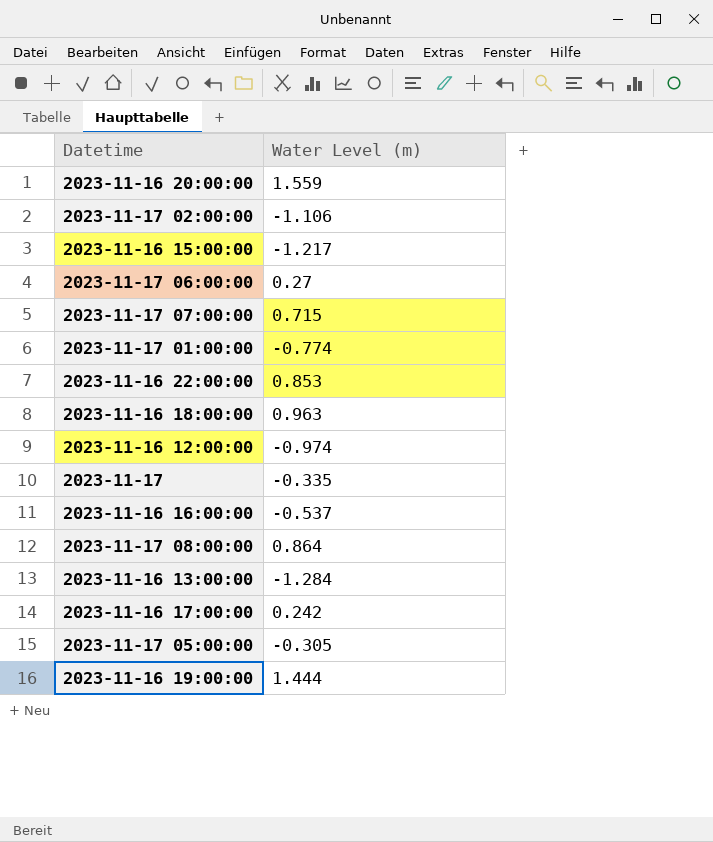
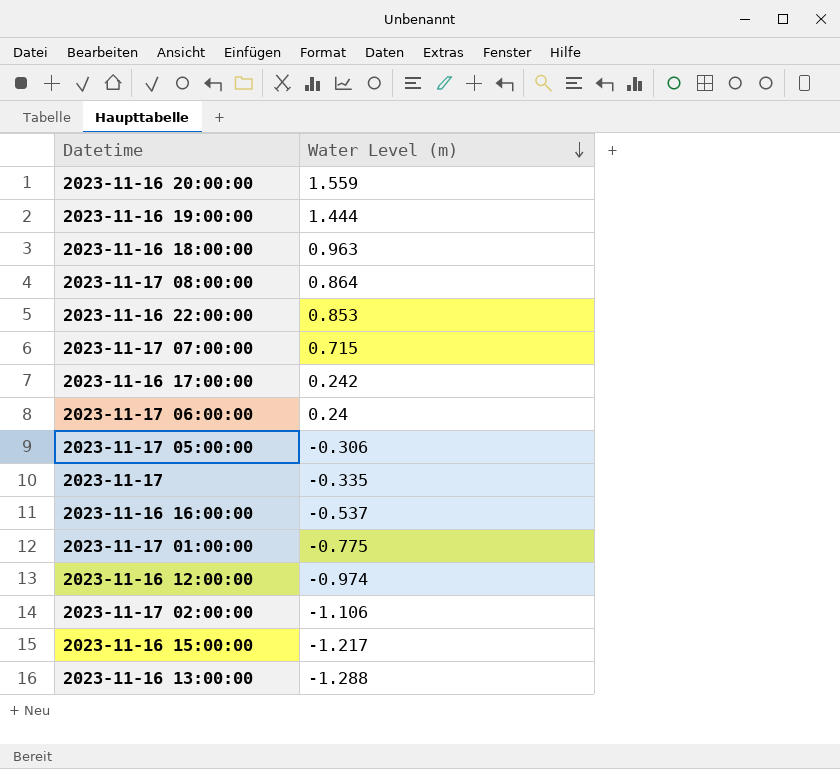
row order: none -> Water Level (m) descending
2023-11-17 06:00:00 | Water Level (m): 0.27 -> 0.24
2023-11-17 05:00:00 | Water Level (m): -0.305 -> -0.306
2023-11-17 01:00:00 | Water Level (m): -0.774 -> -0.775
2023-11-16 13:00:00 | Water Level (m): -1.284 -> -1.288

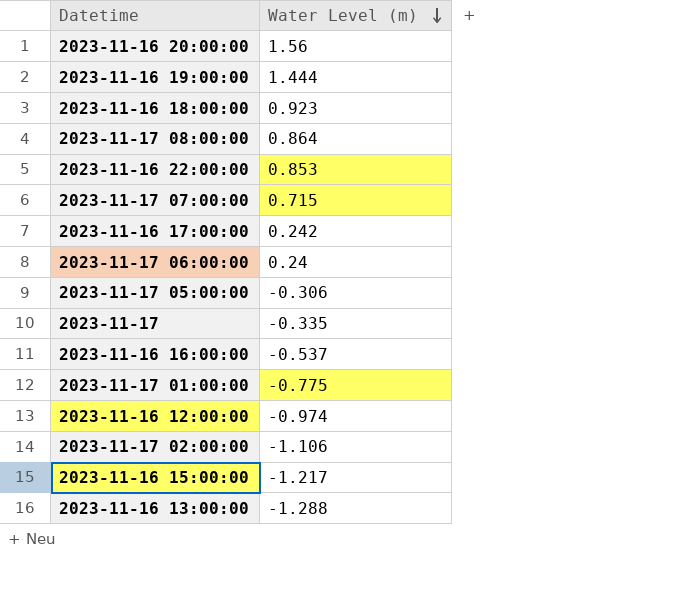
2023-11-16 20:00:00 | Water Level (m): 1.559 -> 1.56
2023-11-16 18:00:00 | Water Level (m): 0.963 -> 0.923

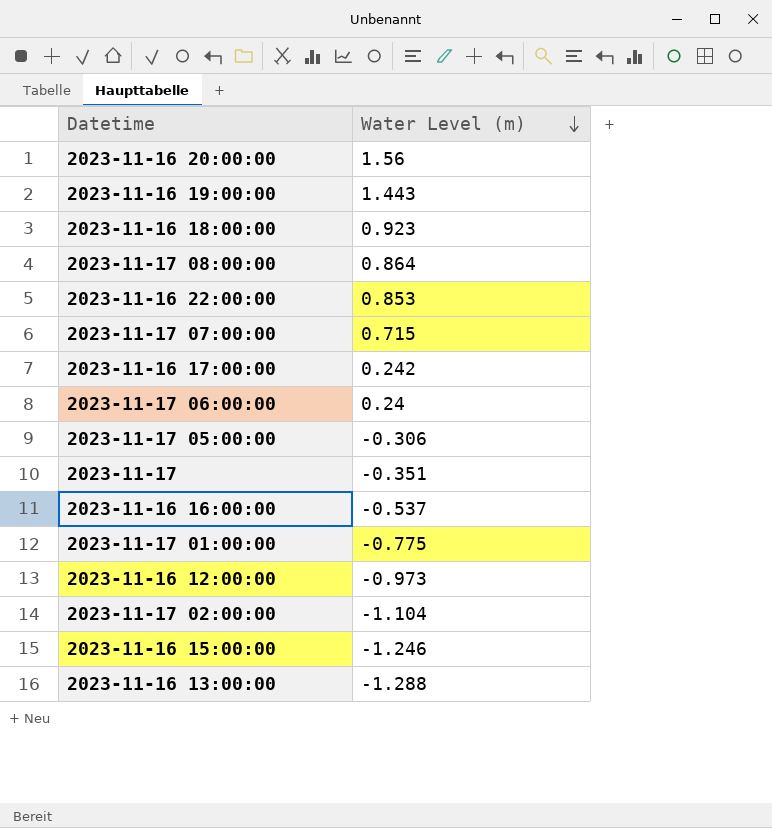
2023-11-16 19:00:00 | Water Level (m): 1.444 -> 1.443
2023-11-17 | Water Level (m): -0.335 -> -0.351
2023-11-16 12:00:00 | Water Level (m): -0.974 -> -0.973
2023-11-17 02:00:00 | Water Level (m): -1.106 -> -1.104
2023-11-16 15:00:00 | Water Level (m): -1.217 -> -1.246

